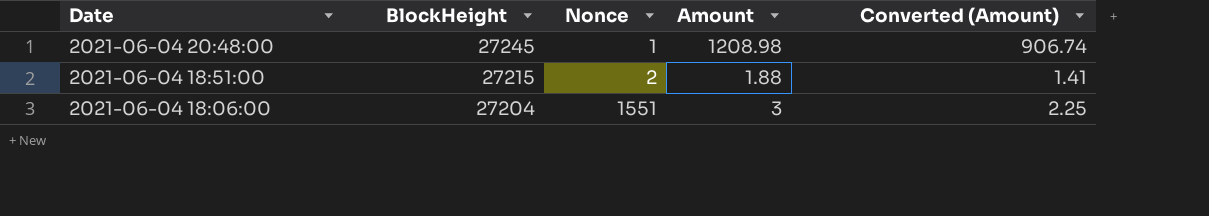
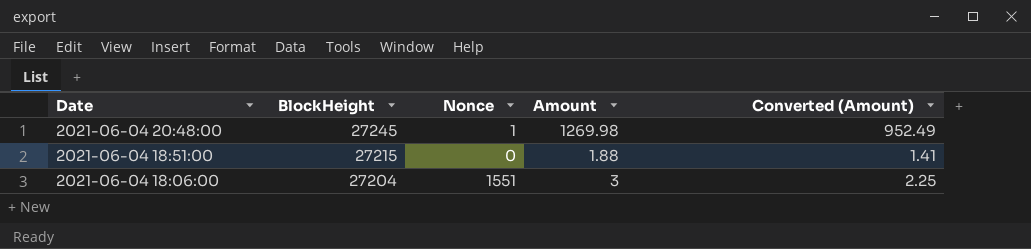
2021-06-04 20:48:00 | Amount: 1208.98 -> 1269.98
2021-06-04 20:48:00 | Converted (Amount): 906.74 -> 952.49
2021-06-04 18:51:00 | Nonce: 2 -> 0

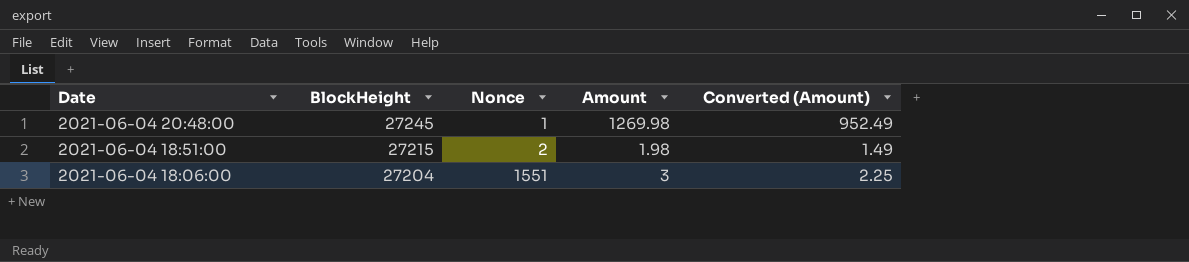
2021-06-04 18:51:00 | Nonce: 0 -> 2
2021-06-04 18:51:00 | Amount: 1.88 -> 1.98
2021-06-04 18:51:00 | Converted (Amount): 1.41 -> 1.49

